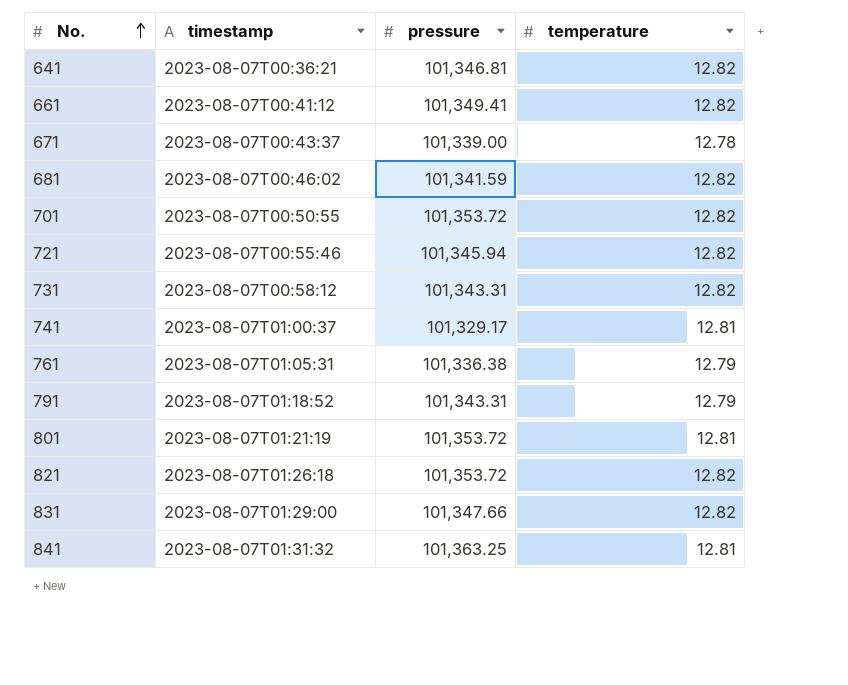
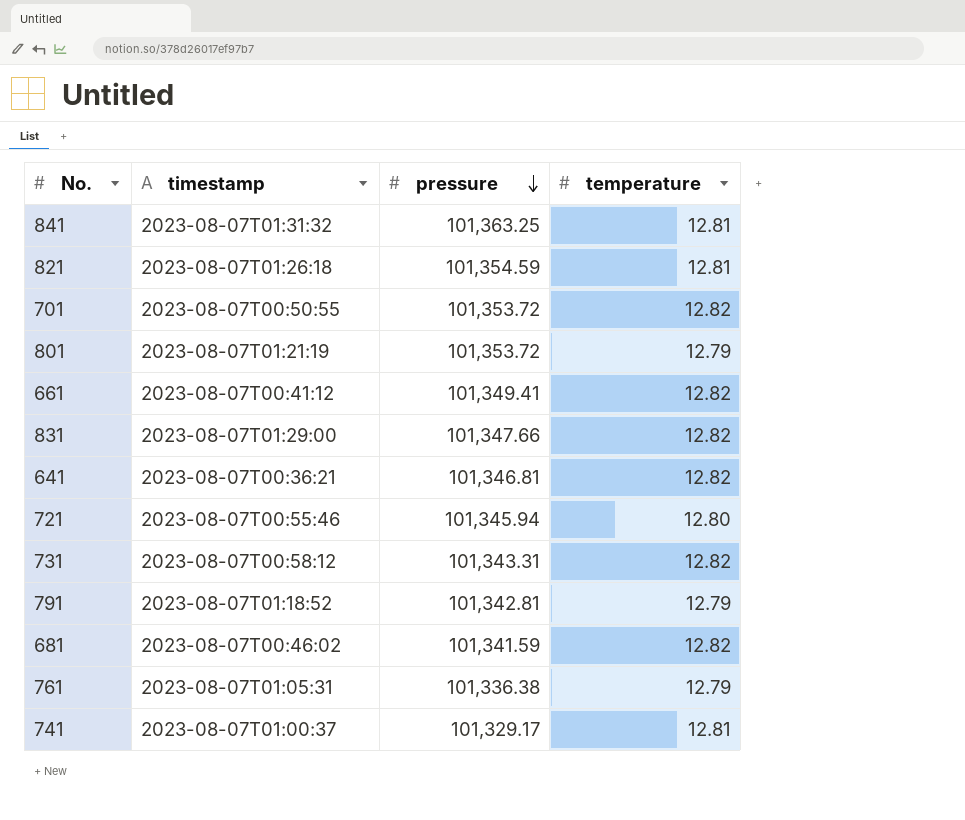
row order: No. ascending -> pressure descending
row 671: 2023-08-07T00:43:37 | 101,339.00 | 12.78 -> none
821 | pressure: 101,353.72 -> 101,354.59
821 | temperature: 12.82 -> 12.81
801 | temperature: 12.81 -> 12.79
721 | temperature: 12.82 -> 12.80
791 | pressure: 101,343.31 -> 101,342.81

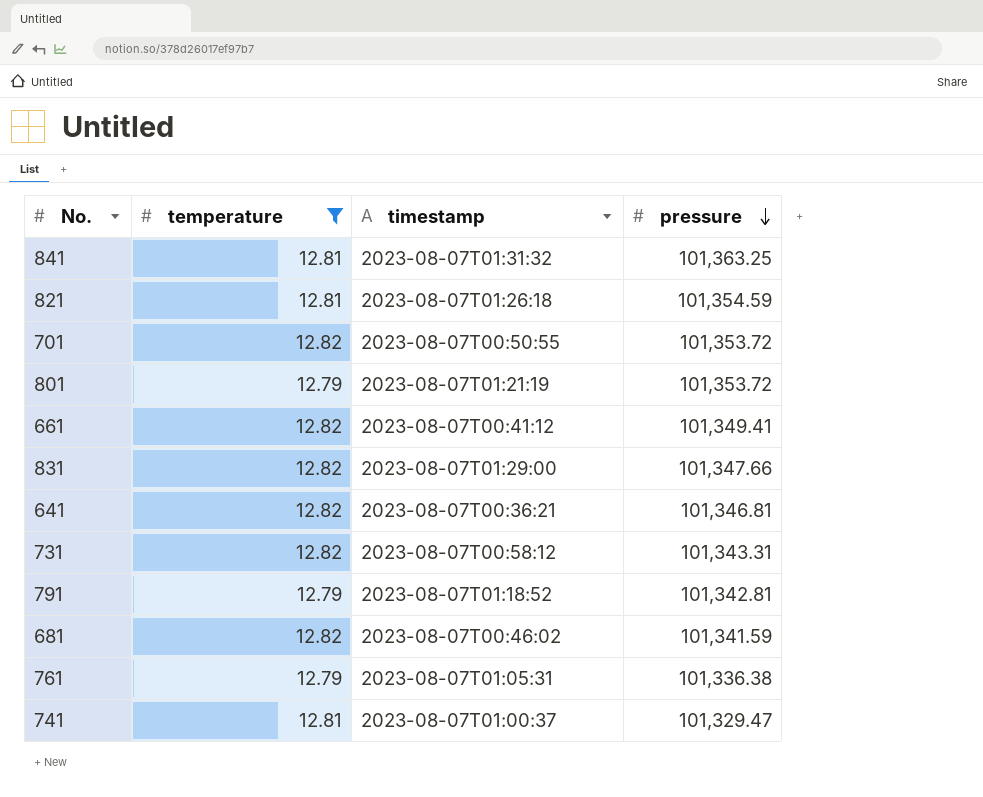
filter: none -> temperature != 12.80
column temperature | position: 4 -> 2
741 | pressure: 101,329.17 -> 101,329.47

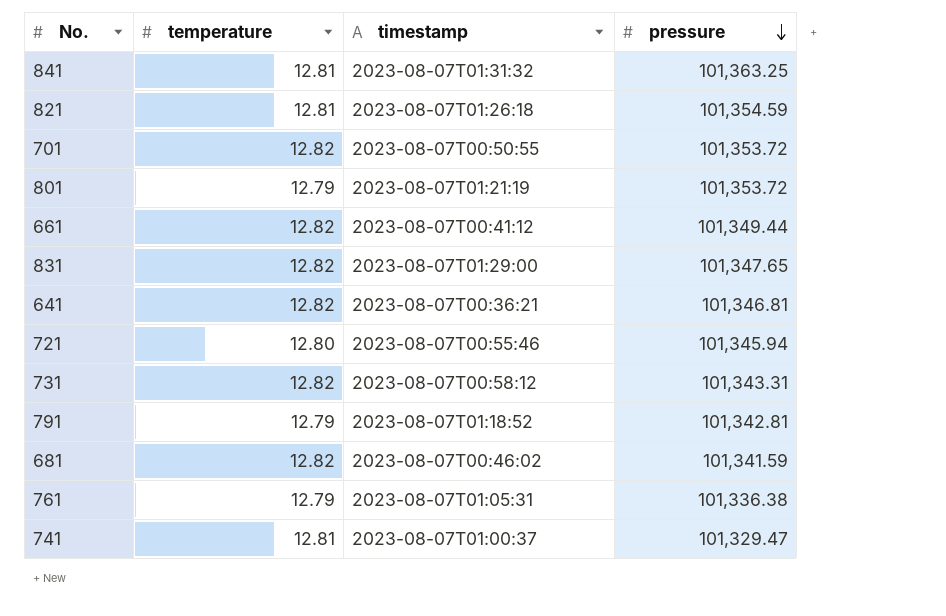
filter: temperature != 12.80 -> none
661 | pressure: 101,349.41 -> 101,349.44
831 | pressure: 101,347.66 -> 101,347.65

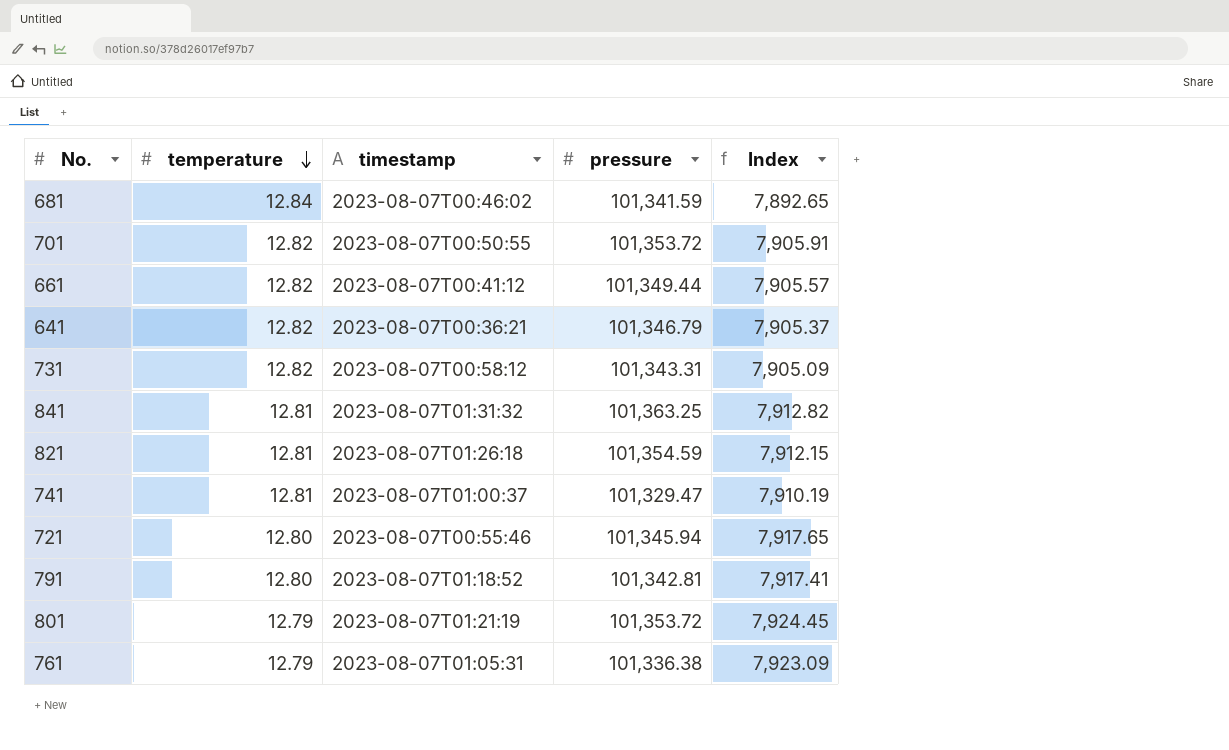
row order: pressure descending -> temperature descending
column Index | formula: none -> [pressure] / [temperature]
row 831: 12.82 | 2023-08-07T01:29:00 | 101,347.65 -> none
681 | temperature: 12.82 -> 12.84
641 | pressure: 101,346.81 -> 101,346.79
791 | temperature: 12.79 -> 12.80

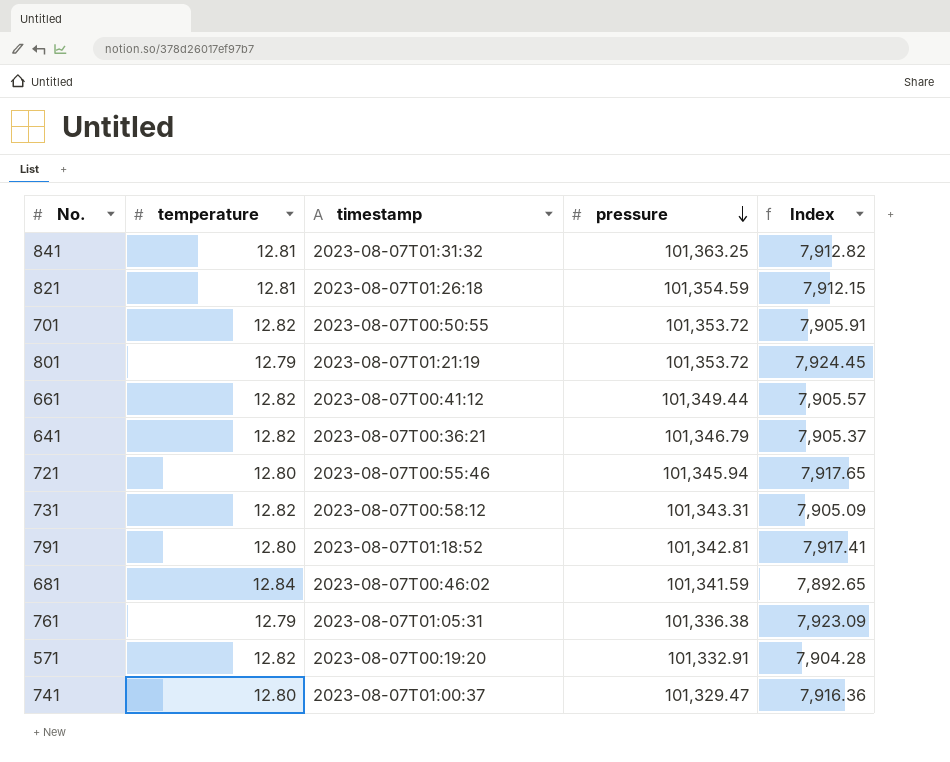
row order: temperature descending -> pressure descending
row 571: none -> 12.82 | 2023-08-07T00:19:20 | 101,332.91 | 7,904.28
741 | temperature: 12.81 -> 12.80
741 | Index: 7,910.19 -> 7,916.36

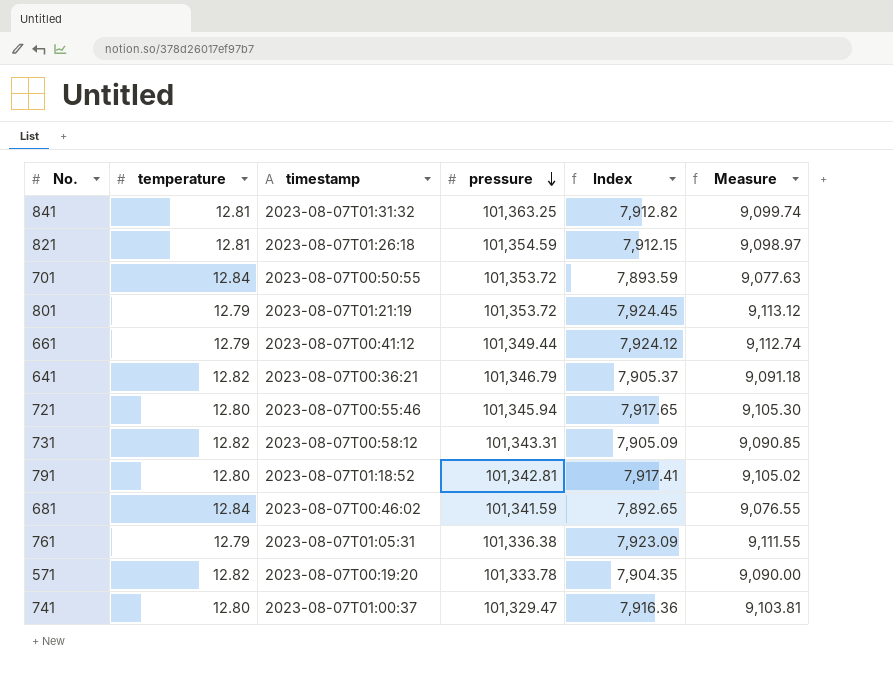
column Measure | formula: none -> [Index] * 1.15
701 | temperature: 12.82 -> 12.84
701 | Index: 7,905.91 -> 7,893.59
661 | temperature: 12.82 -> 12.79
661 | Index: 7,905.57 -> 7,924.12
571 | pressure: 101,332.91 -> 101,333.78
571 | Index: 7,904.28 -> 7,904.35

